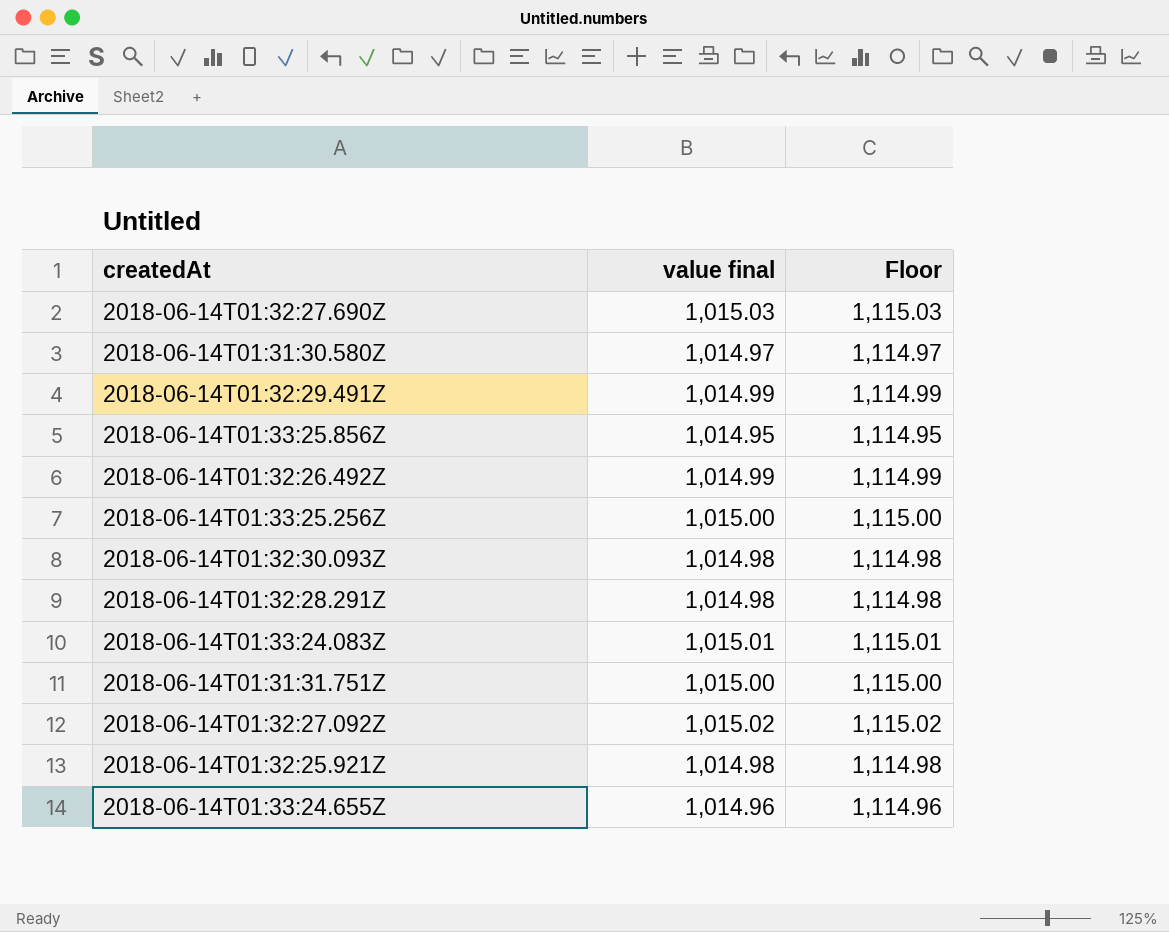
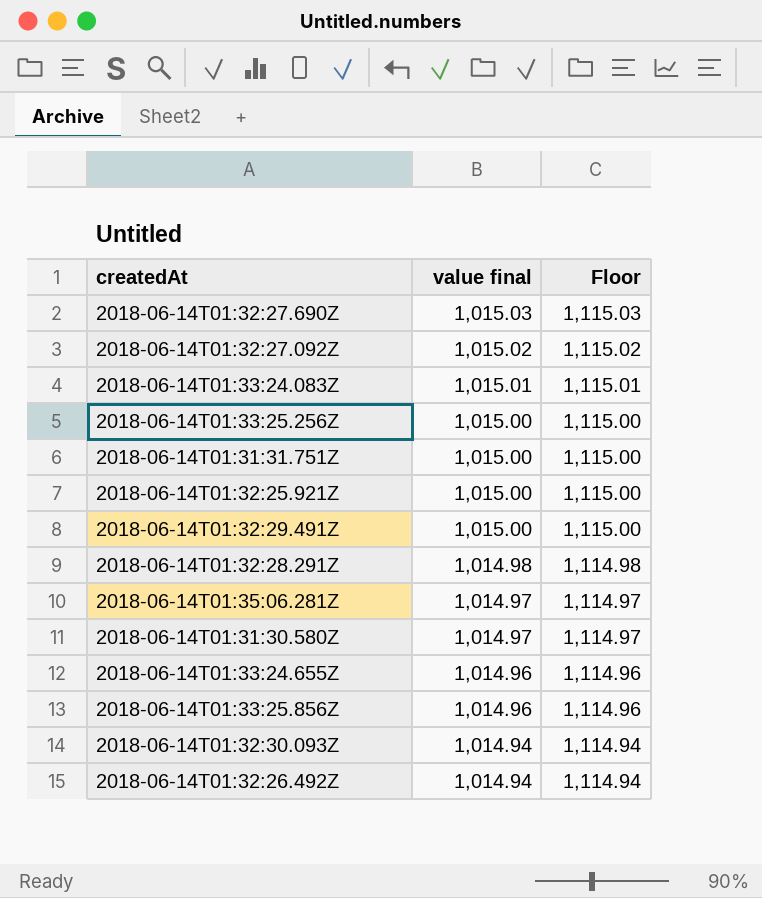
row order: none -> value final descending
2018-06-14T01:32:25.921Z | value final: 1,014.98 -> 1,015.00
2018-06-14T01:32:25.921Z | Floor: 1,114.98 -> 1,115.00
2018-06-14T01:32:29.491Z | value final: 1,014.99 -> 1,015.00
2018-06-14T01:32:29.491Z | Floor: 1,114.99 -> 1,115.00
row 2018-06-14T01:35:06.281Z: none -> 1,014.97 | 1,114.97
2018-06-14T01:33:25.856Z | value final: 1,014.95 -> 1,014.96
2018-06-14T01:33:25.856Z | Floor: 1,114.95 -> 1,114.96
2018-06-14T01:32:30.093Z | value final: 1,014.98 -> 1,014.94
2018-06-14T01:32:30.093Z | Floor: 1,114.98 -> 1,114.94
2018-06-14T01:32:26.492Z | value final: 1,014.99 -> 1,014.94
2018-06-14T01:32:26.492Z | Floor: 1,114.99 -> 1,114.94

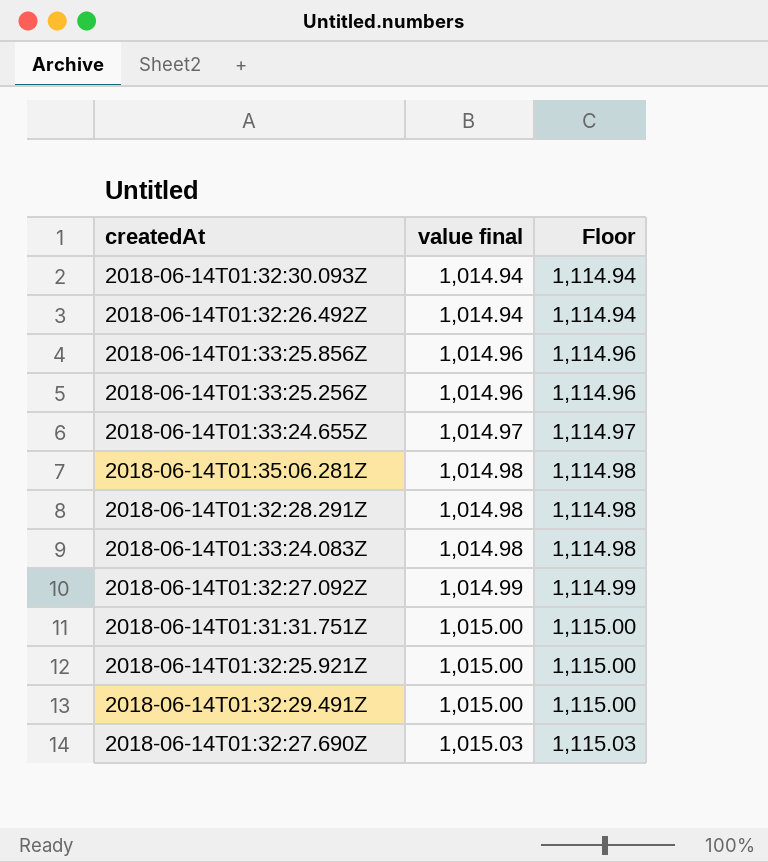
row order: value final descending -> value final ascending
row 2018-06-14T01:31:30.580Z: 1,014.97 | 1,114.97 -> none
2018-06-14T01:33:25.256Z | value final: 1,015.00 -> 1,014.96
2018-06-14T01:33:25.256Z | Floor: 1,115.00 -> 1,114.96
2018-06-14T01:33:24.655Z | value final: 1,014.96 -> 1,014.97
2018-06-14T01:33:24.655Z | Floor: 1,114.96 -> 1,114.97
2018-06-14T01:35:06.281Z | value final: 1,014.97 -> 1,014.98
2018-06-14T01:35:06.281Z | Floor: 1,114.97 -> 1,114.98
2018-06-14T01:33:24.083Z | value final: 1,015.01 -> 1,014.98
2018-06-14T01:33:24.083Z | Floor: 1,115.01 -> 1,114.98
2018-06-14T01:32:27.092Z | value final: 1,015.02 -> 1,014.99
2018-06-14T01:32:27.092Z | Floor: 1,115.02 -> 1,114.99

